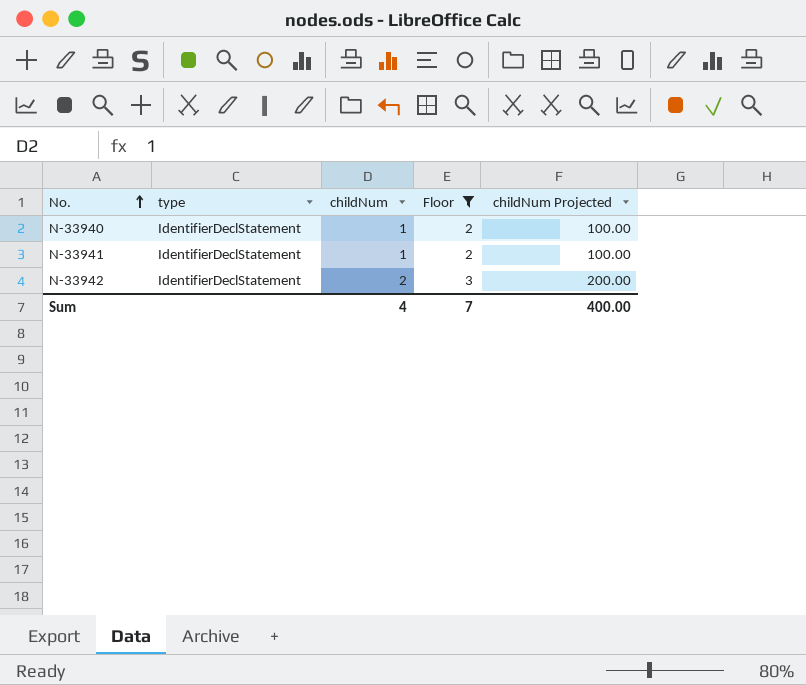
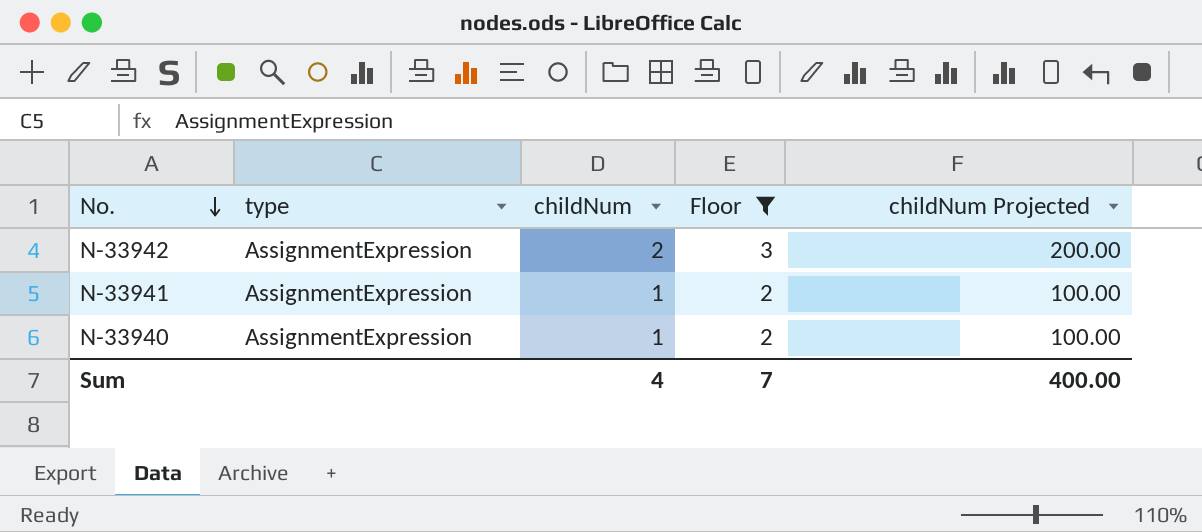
row order: No. ascending -> No. descending
N-33942 | type: IdentifierDeclStatement -> AssignmentExpression
N-33941 | type: IdentifierDeclStatement -> AssignmentExpression
N-33940 | type: IdentifierDeclStatement -> AssignmentExpression

